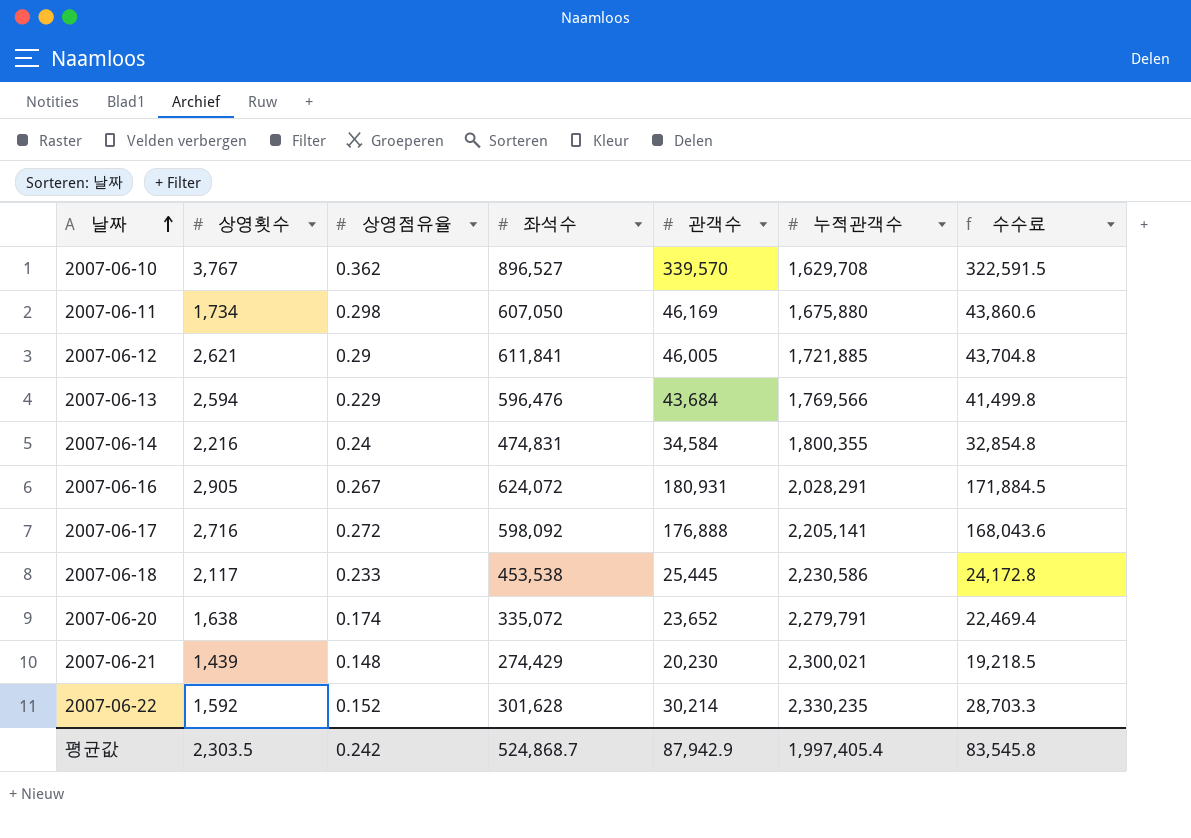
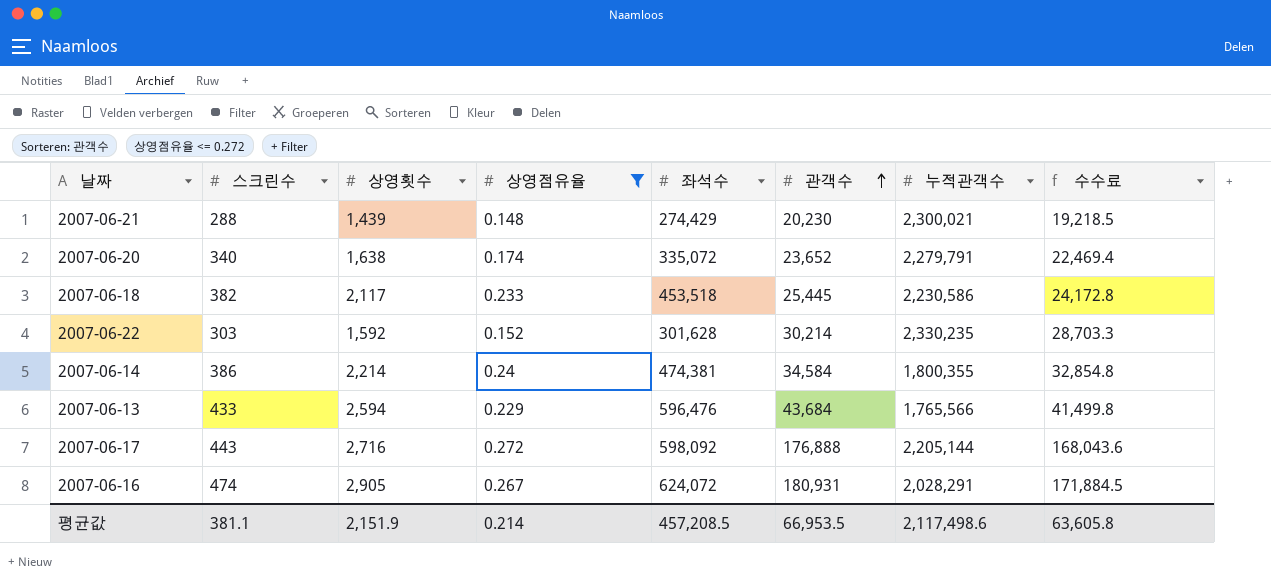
filter: none -> 상영점유율 <= 0.272
row order: 날짜 ascending -> 관객수 ascending
column 스크린수 | position: none -> 2
2007-06-18 | 좌석수: 453,538 -> 453,518
2007-06-14 | 상영횟수: 2,216 -> 2,214
2007-06-14 | 좌석수: 474,831 -> 474,381
2007-06-13 | 누적관객수: 1,769,566 -> 1,765,566
2007-06-17 | 누적관객수: 2,205,141 -> 2,205,144
평균값 | 상영횟수: 2,303.5 -> 2,151.9
평균값 | 상영점유율: 0.242 -> 0.214
평균값 | 좌석수: 524,868.7 -> 457,208.5
평균값 | 관객수: 87,942.9 -> 66,953.5
평균값 | 누적관객수: 1,997,405.4 -> 2,117,498.6
평균값 | 수수료: 83,545.8 -> 63,605.8

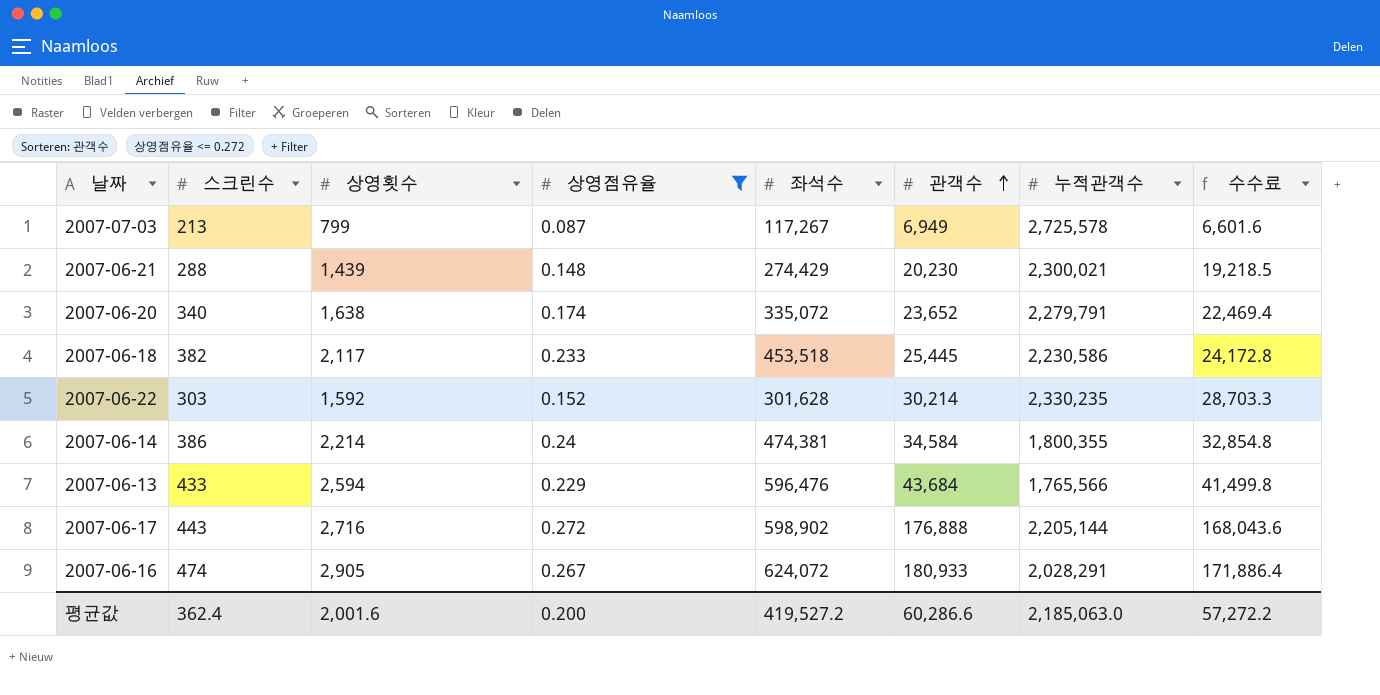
row 2007-07-03: none -> 213 | 799 | 0.087 | 117,267 | 6,949 | 2,725,578 | 6,601.6
2007-06-17 | 좌석수: 598,092 -> 598,902
2007-06-16 | 관객수: 180,931 -> 180,933
2007-06-16 | 수수료: 171,884.5 -> 171,886.4
평균값 | 스크린수: 381.1 -> 362.4
평균값 | 상영횟수: 2,151.9 -> 2,001.6
평균값 | 상영점유율: 0.214 -> 0.200
평균값 | 좌석수: 457,208.5 -> 419,527.2
평균값 | 관객수: 66,953.5 -> 60,286.6
평균값 | 누적관객수: 2,117,498.6 -> 2,185,063.0
평균값 | 수수료: 63,605.8 -> 57,272.2

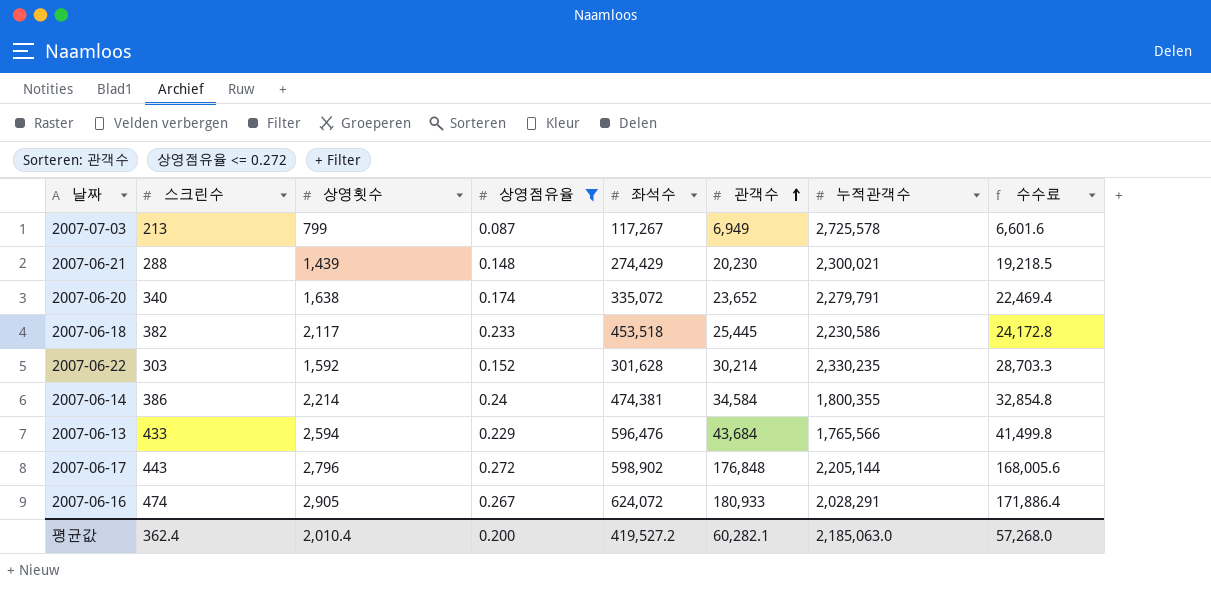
2007-06-17 | 상영횟수: 2,716 -> 2,796
2007-06-17 | 관객수: 176,888 -> 176,848
2007-06-17 | 수수료: 168,043.6 -> 168,005.6
평균값 | 상영횟수: 2,001.6 -> 2,010.4
평균값 | 관객수: 60,286.6 -> 60,282.1
평균값 | 수수료: 57,272.2 -> 57,268.0

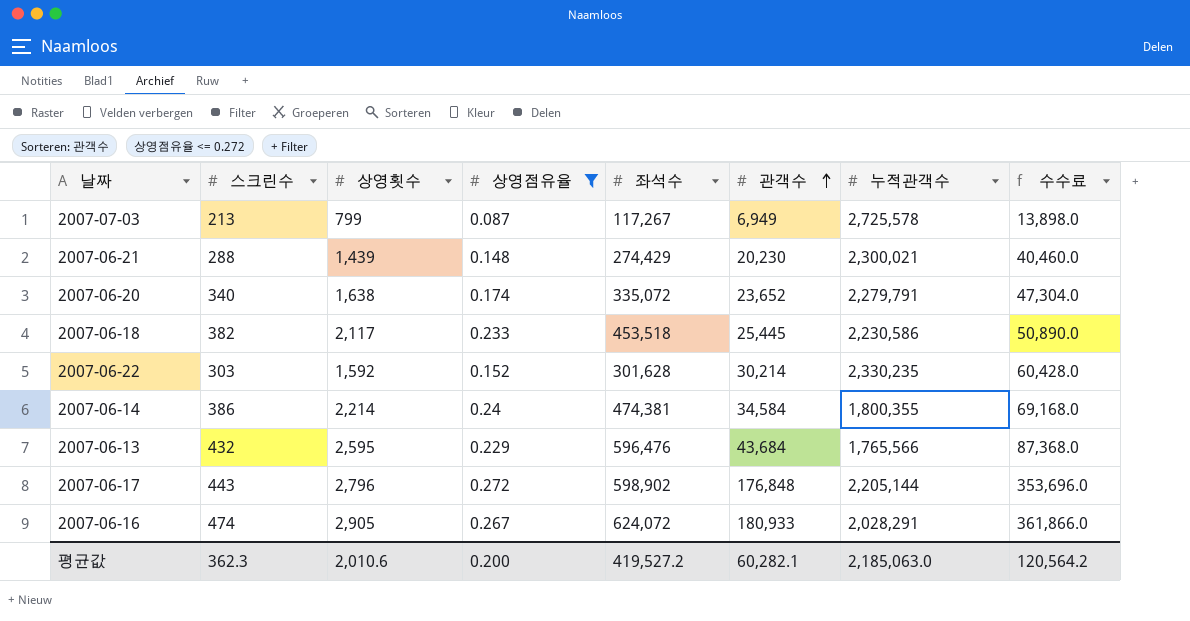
column 수수료 | formula: [관객수] * 0.95 -> [관객수] * 2
2007-06-13 | 스크린수: 433 -> 432
2007-06-13 | 상영횟수: 2,594 -> 2,595
평균값 | 스크린수: 362.4 -> 362.3
평균값 | 상영횟수: 2,010.4 -> 2,010.6
평균값 | 수수료: 57,268.0 -> 120,564.2

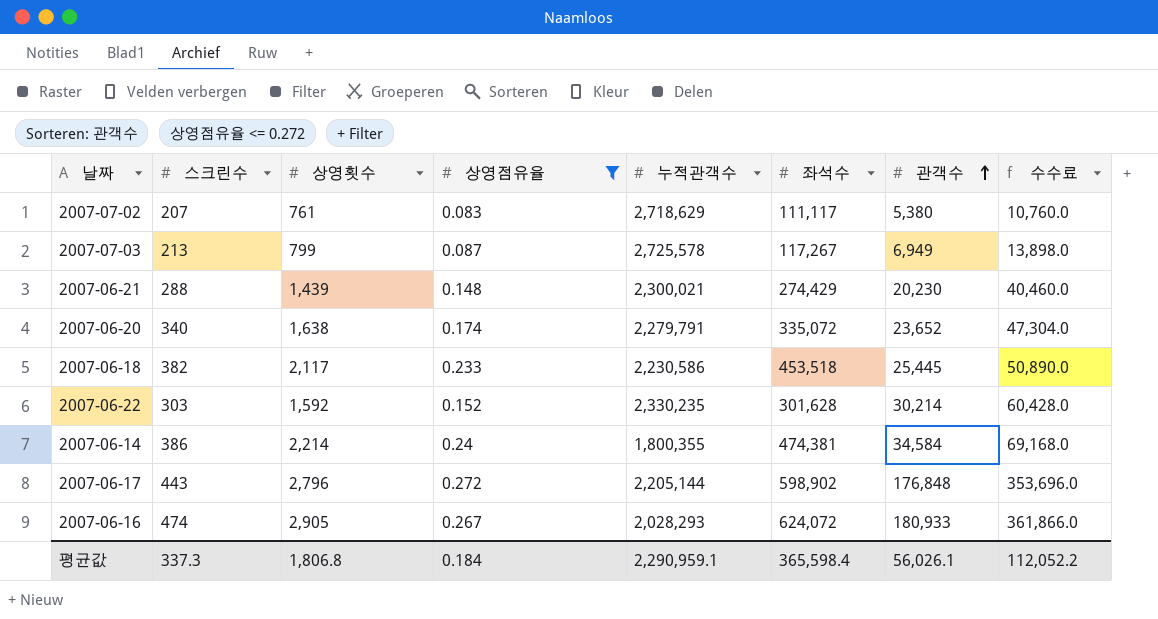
column 누적관객수 | position: 7 -> 5
row 2007-06-13: 432 | 2,595 | 0.229 | 596,476 | 43,684 | 1,765,566 | 87,368.0 -> none
row 2007-07-02: none -> 207 | 761 | 0.083 | 2,718,629 | 111,117 | 5,380 | 10,760.0
2007-06-16 | 누적관객수: 2,028,291 -> 2,028,293
평균값 | 스크린수: 362.3 -> 337.3
평균값 | 상영횟수: 2,010.6 -> 1,806.8
평균값 | 상영점유율: 0.200 -> 0.184
평균값 | 누적관객수: 2,185,063.0 -> 2,290,959.1
평균값 | 좌석수: 419,527.2 -> 365,598.4
평균값 | 관객수: 60,282.1 -> 56,026.1
평균값 | 수수료: 120,564.2 -> 112,052.2

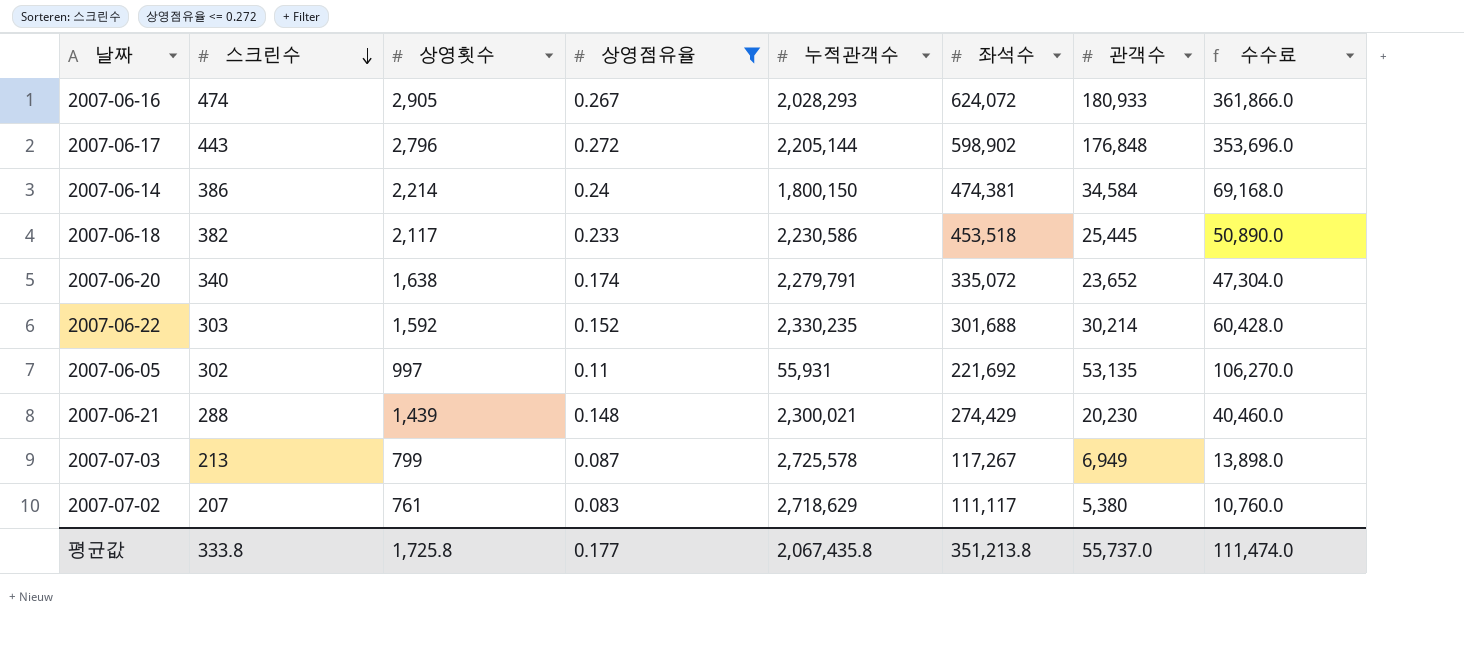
row order: 관객수 ascending -> 스크린수 descending
2007-06-14 | 누적관객수: 1,800,355 -> 1,800,150
2007-06-22 | 좌석수: 301,628 -> 301,688
row 2007-06-05: none -> 302 | 997 | 0.11 | 55,931 | 221,692 | 53,135 | 106,270.0
평균값 | 스크린수: 337.3 -> 333.8
평균값 | 상영횟수: 1,806.8 -> 1,725.8
평균값 | 상영점유율: 0.184 -> 0.177
평균값 | 누적관객수: 2,290,959.1 -> 2,067,435.8
평균값 | 좌석수: 365,598.4 -> 351,213.8
평균값 | 관객수: 56,026.1 -> 55,737.0
평균값 | 수수료: 112,052.2 -> 111,474.0

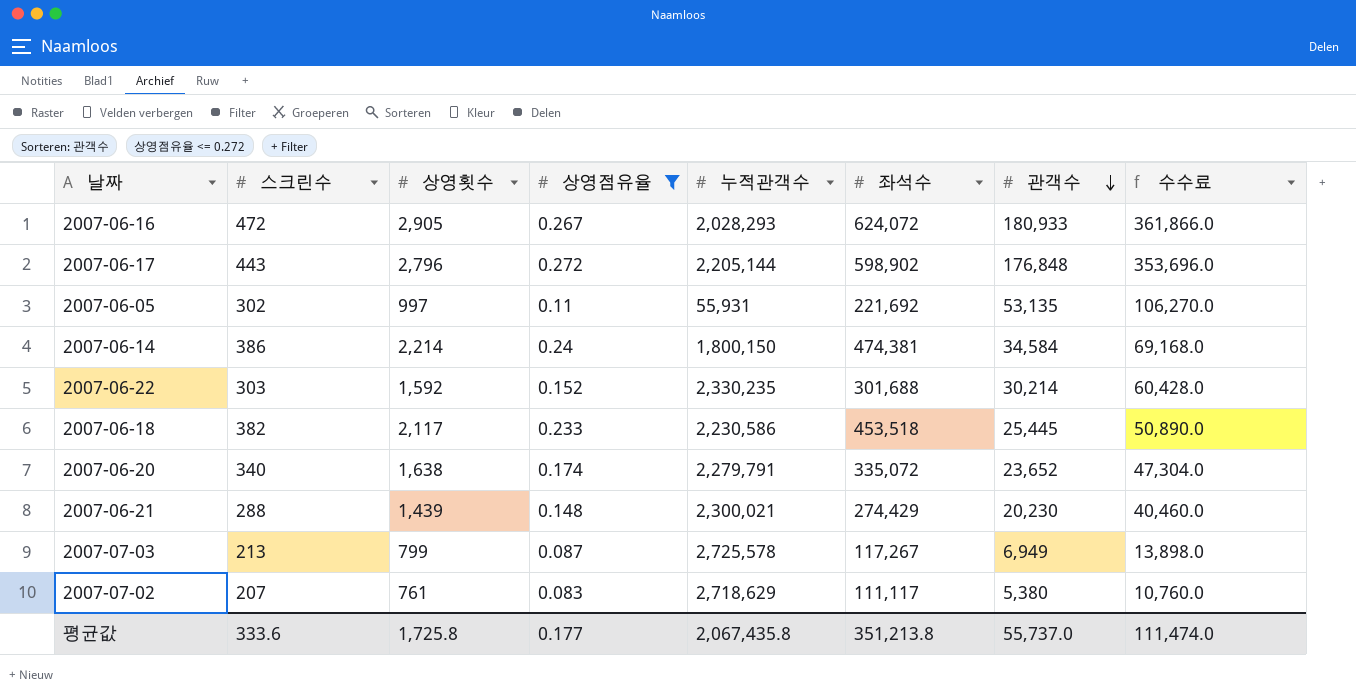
row order: 스크린수 descending -> 관객수 descending
2007-06-16 | 스크린수: 474 -> 472
평균값 | 스크린수: 333.8 -> 333.6

